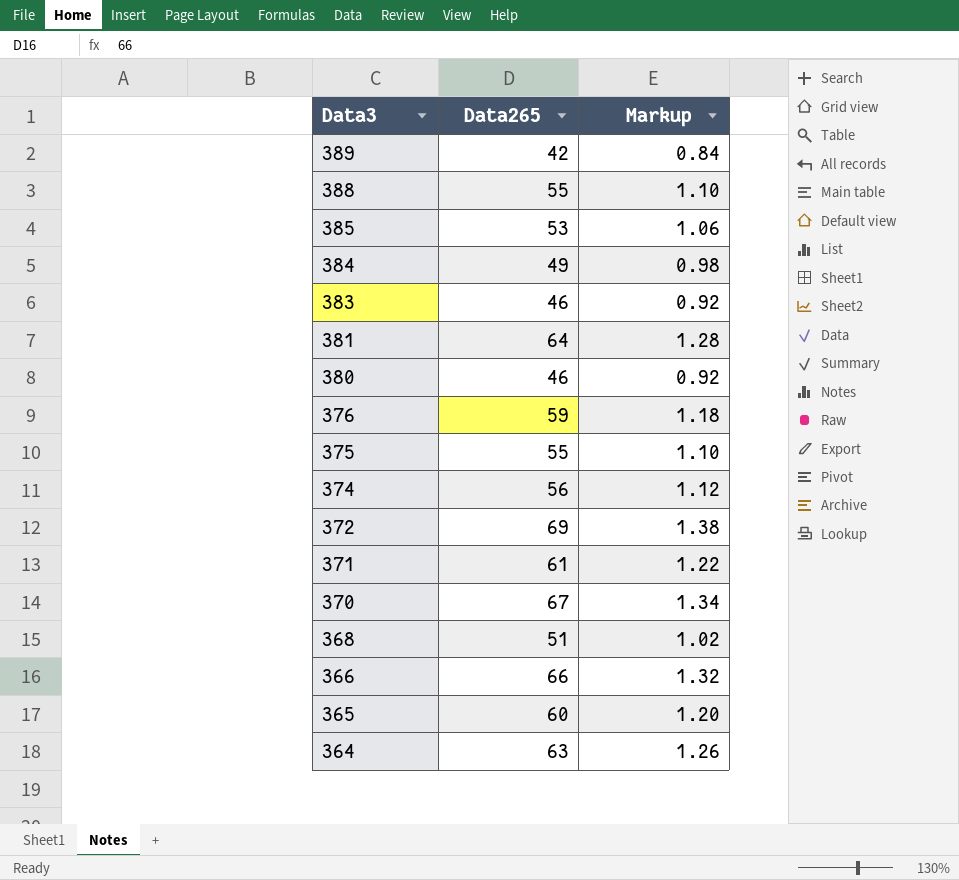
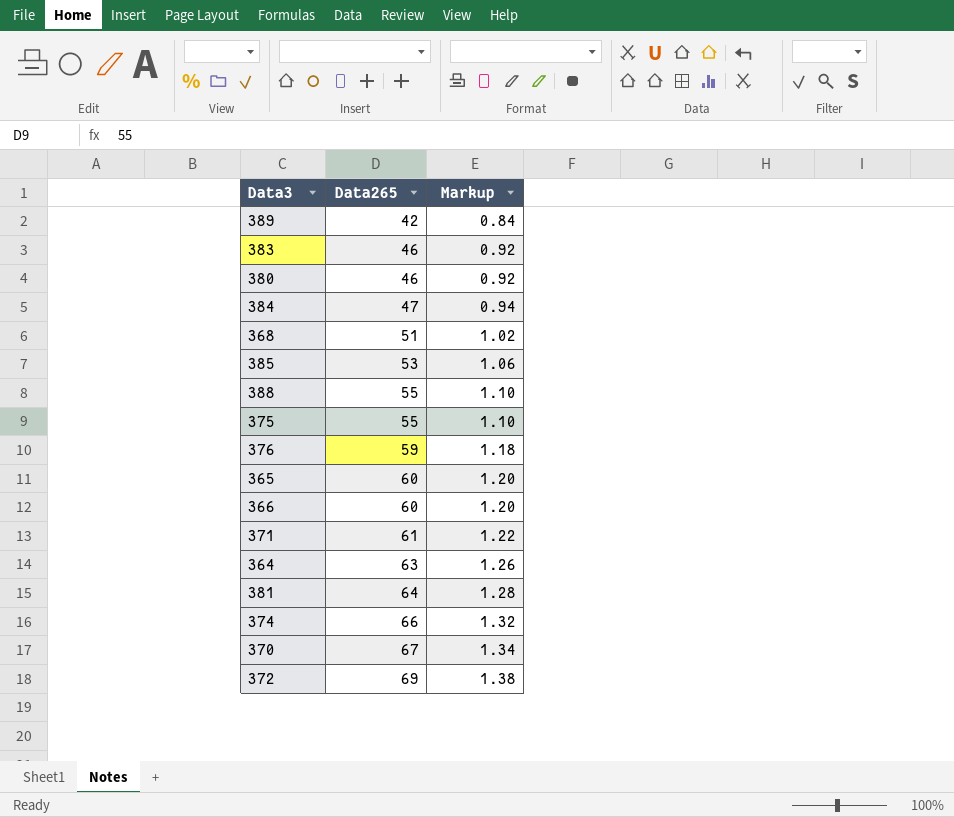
row order: Data3 descending -> Data265 ascending
384 | Data265: 49 -> 47
384 | Markup: 0.98 -> 0.94
366 | Data265: 66 -> 60
366 | Markup: 1.32 -> 1.20
374 | Data265: 56 -> 66
374 | Markup: 1.12 -> 1.32

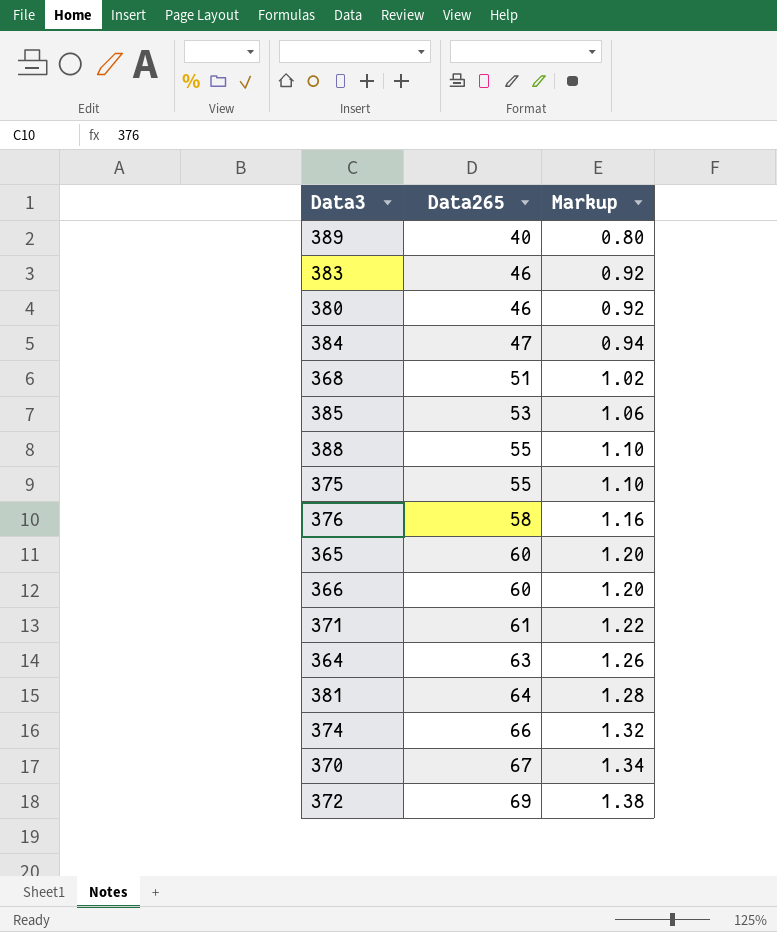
389 | Data265: 42 -> 40
389 | Markup: 0.84 -> 0.80
376 | Data265: 59 -> 58
376 | Markup: 1.18 -> 1.16

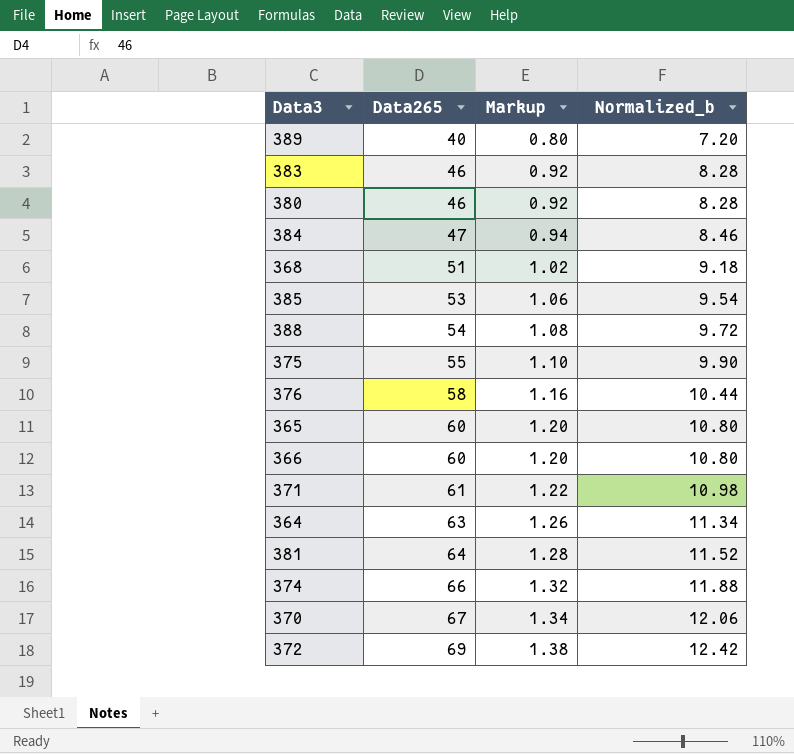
column Normalized_b | formula: none -> [Data265] * 0.18
388 | Data265: 55 -> 54
388 | Markup: 1.10 -> 1.08

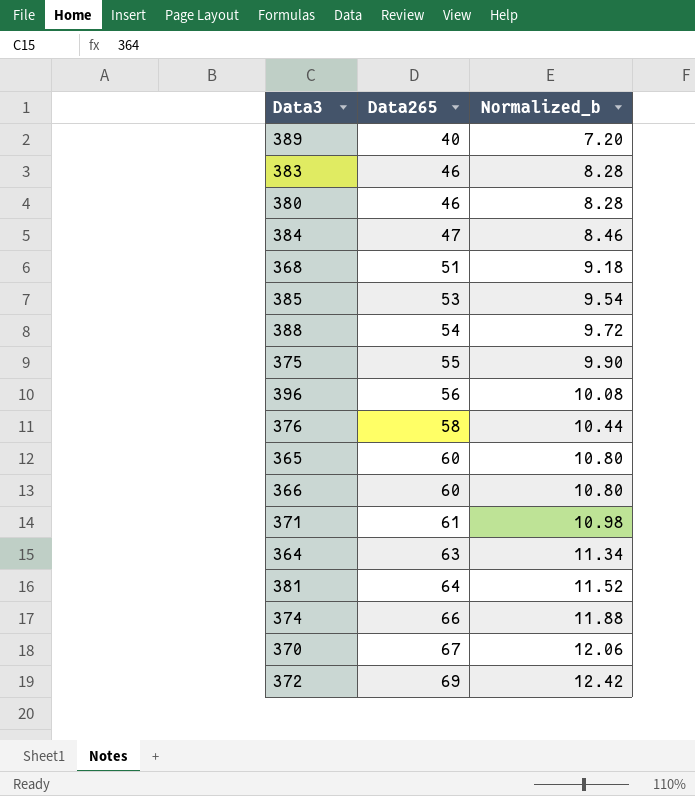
column Markup | formula: [Data265] * 0.02 -> none
row 396: none -> 56 | 10.08

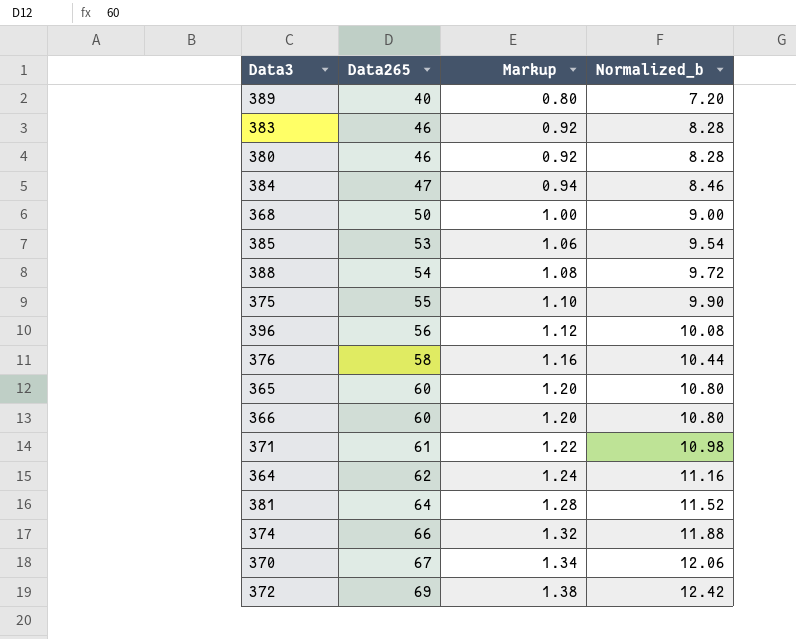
column Markup | formula: none -> [Data265] * 0.02
368 | Data265: 51 -> 50
368 | Normalized_b: 9.18 -> 9.00
364 | Data265: 63 -> 62
364 | Normalized_b: 11.34 -> 11.16

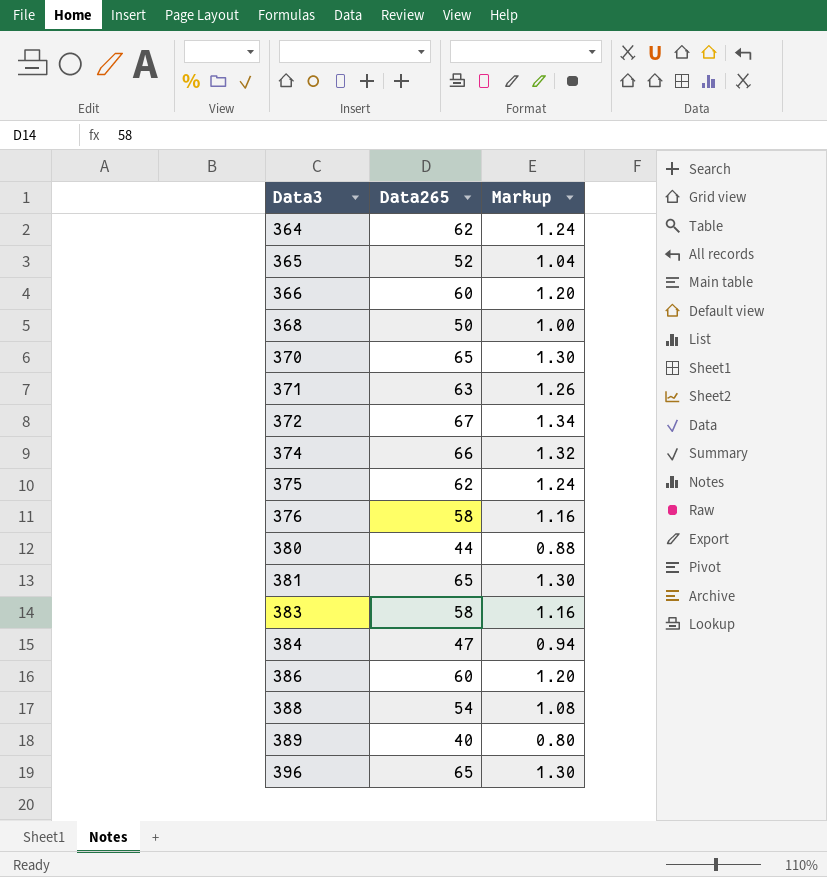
row order: Data265 ascending -> Data3 ascending
column Normalized_b | formula: [Data265] * 0.18 -> none
row 385: 53 | 1.06 | 9.54 -> none
365 | Data265: 60 -> 52
365 | Markup: 1.20 -> 1.04
370 | Data265: 67 -> 65
370 | Markup: 1.34 -> 1.30
371 | Data265: 61 -> 63
371 | Markup: 1.22 -> 1.26
372 | Data265: 69 -> 67
372 | Markup: 1.38 -> 1.34
375 | Data265: 55 -> 62
375 | Markup: 1.10 -> 1.24
380 | Data265: 46 -> 44
380 | Markup: 0.92 -> 0.88
381 | Data265: 64 -> 65
381 | Markup: 1.28 -> 1.30
383 | Data265: 46 -> 58
383 | Markup: 0.92 -> 1.16
row 386: none -> 60 | 1.20
396 | Data265: 56 -> 65
396 | Markup: 1.12 -> 1.30

